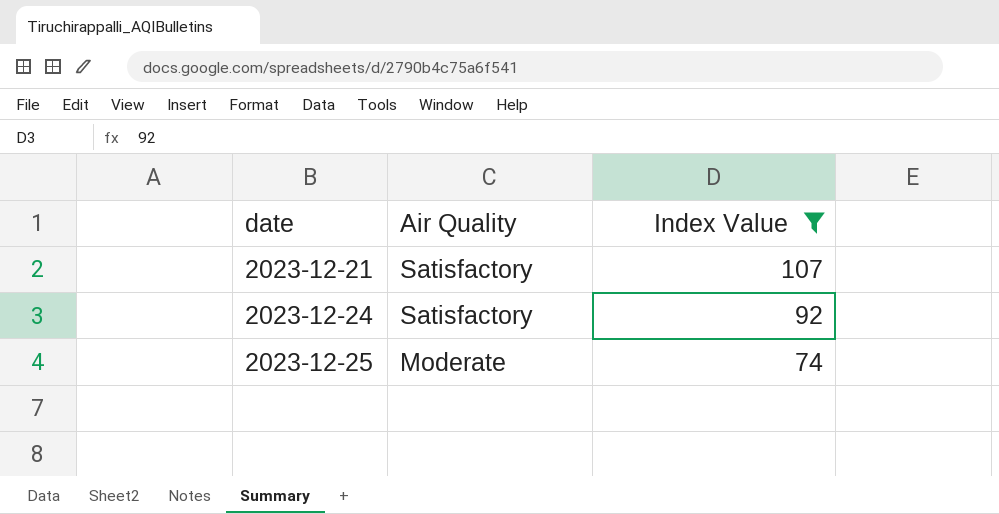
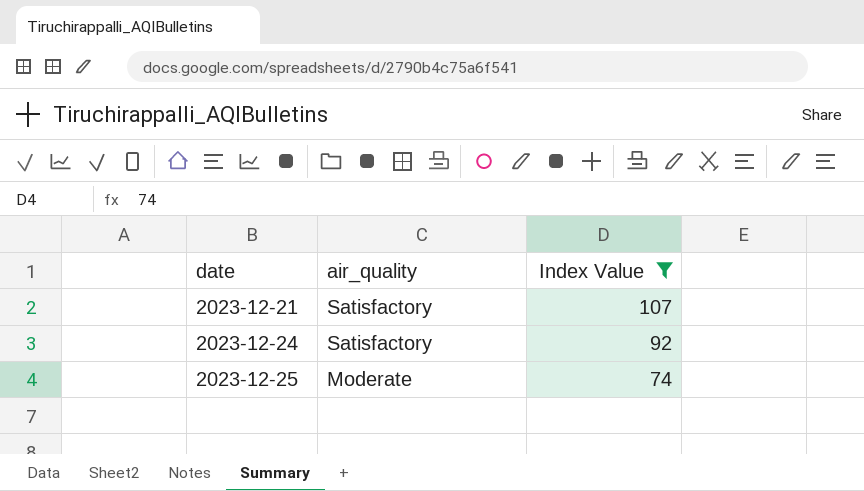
column name: Air Quality -> air_quality

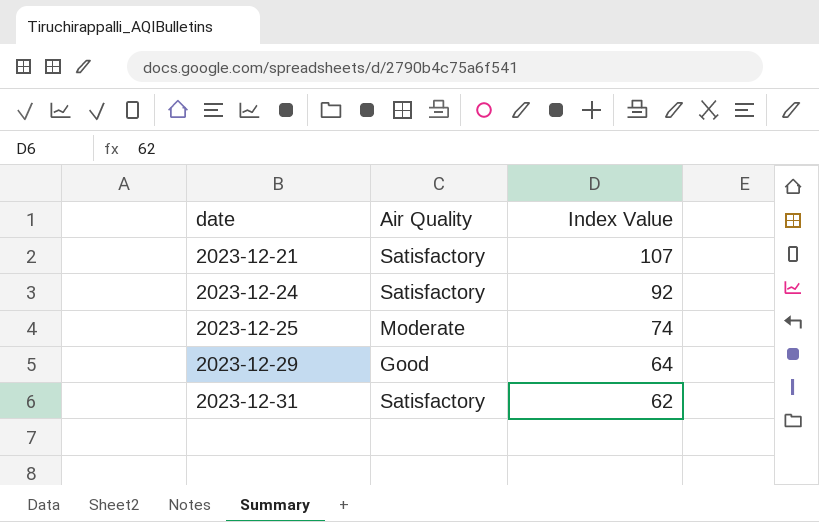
filter: Index Value >= 74 -> none
column name: air_quality -> Air Quality

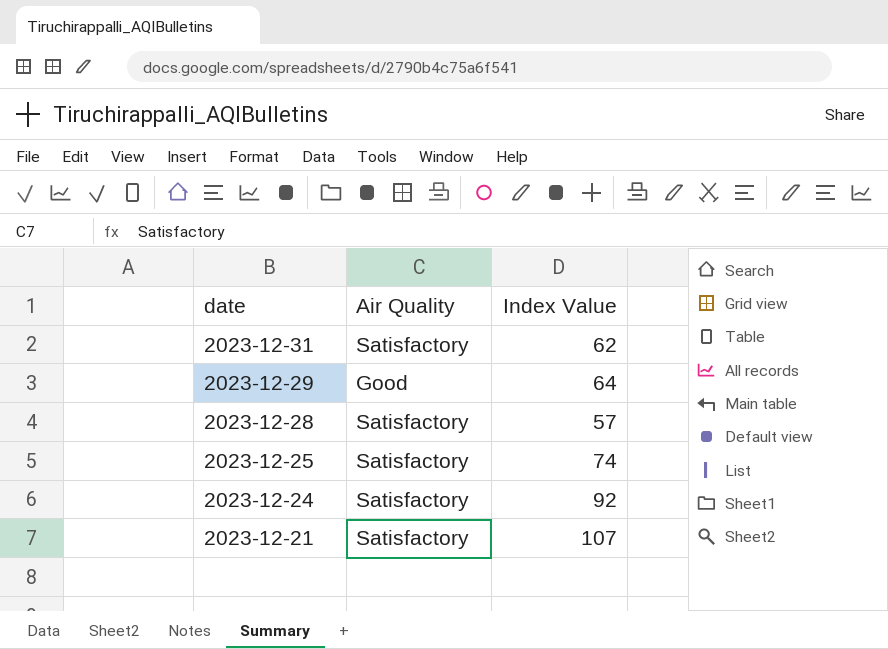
row order: date ascending -> date descending
row 2023-12-28: none -> Satisfactory | 57
2023-12-25 | Air Quality: Moderate -> Satisfactory

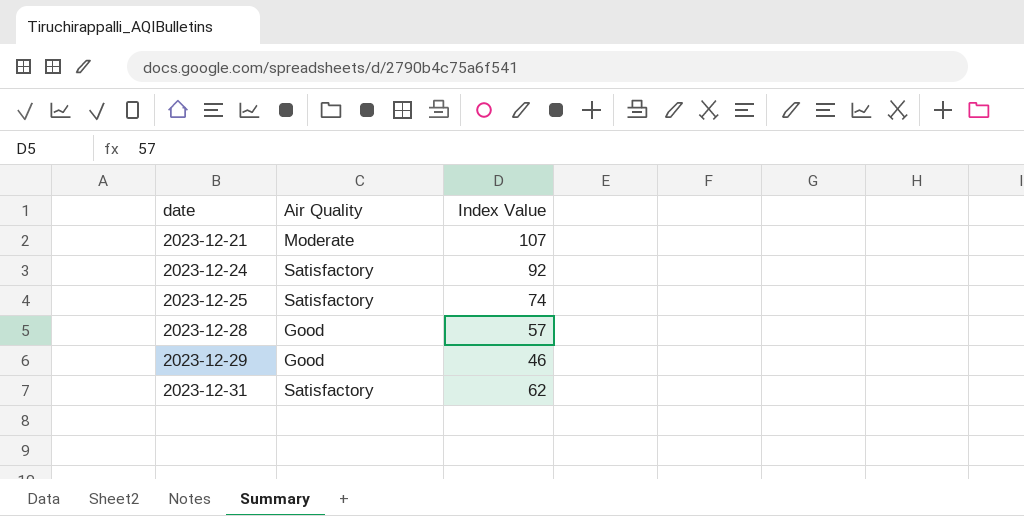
row order: date descending -> date ascending
2023-12-21 | Air Quality: Satisfactory -> Moderate
2023-12-28 | Air Quality: Satisfactory -> Good
2023-12-29 | Index Value: 64 -> 46

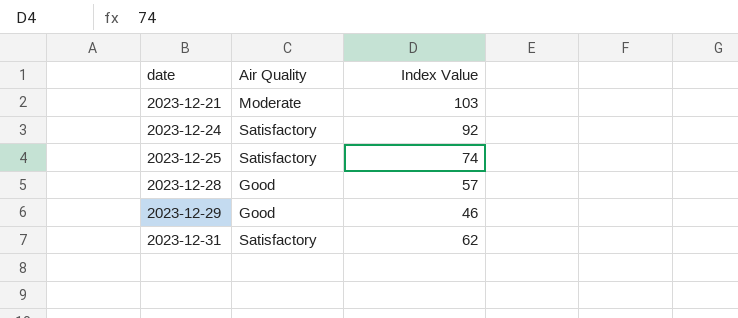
2023-12-21 | Index Value: 107 -> 103

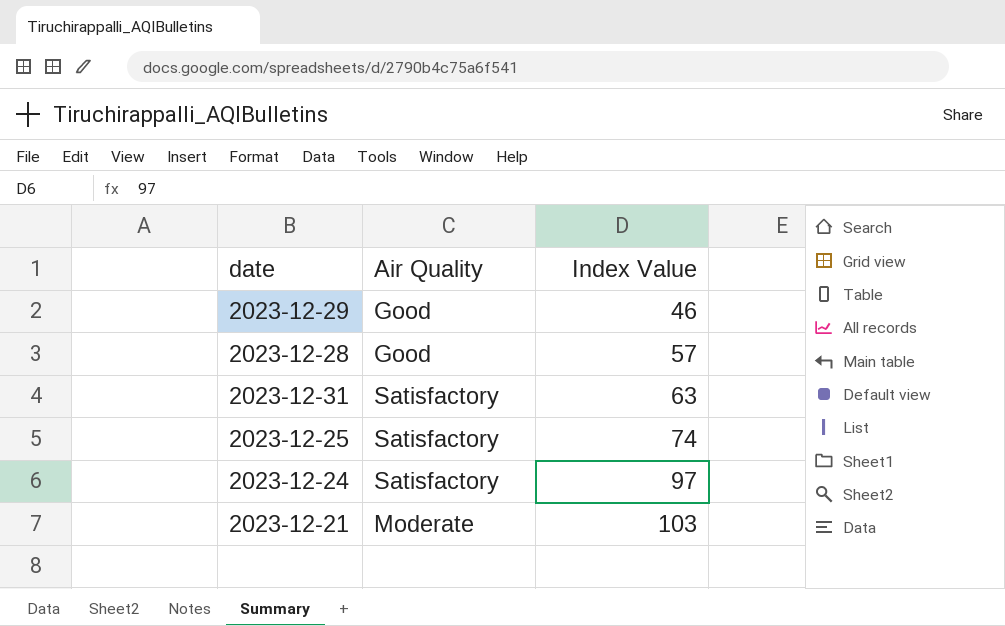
row order: date ascending -> Index Value ascending
2023-12-31 | Index Value: 62 -> 63
2023-12-24 | Index Value: 92 -> 97

